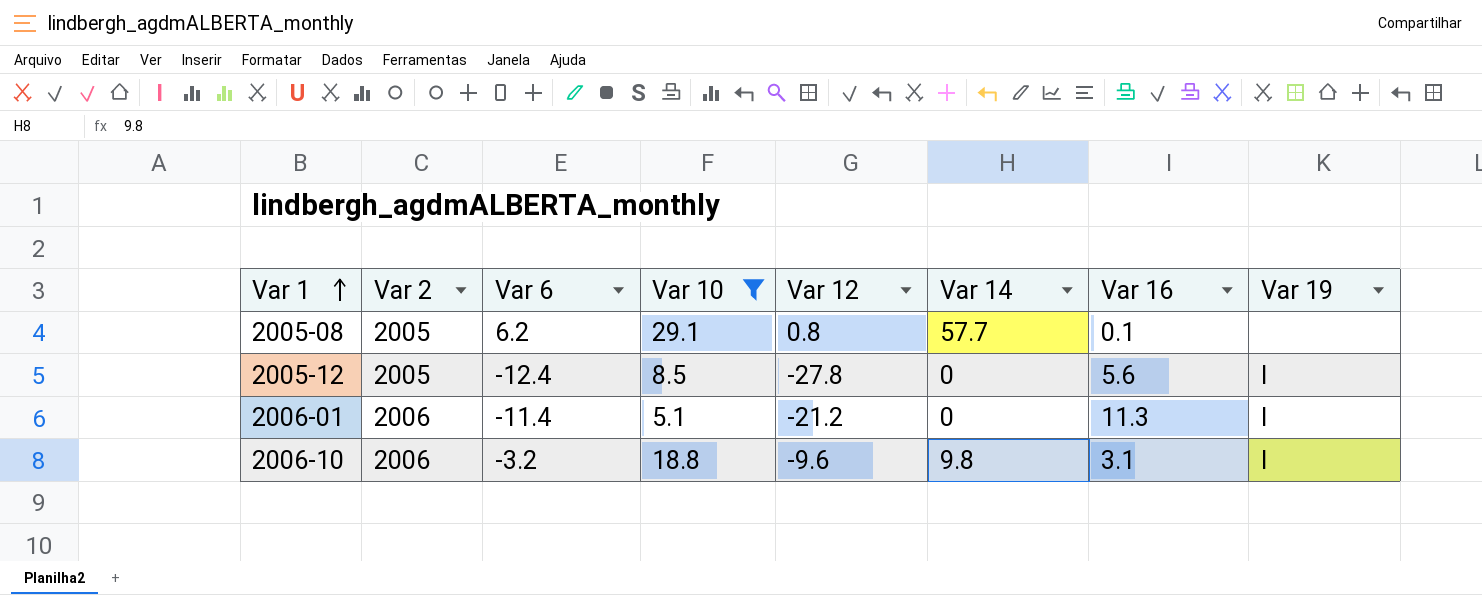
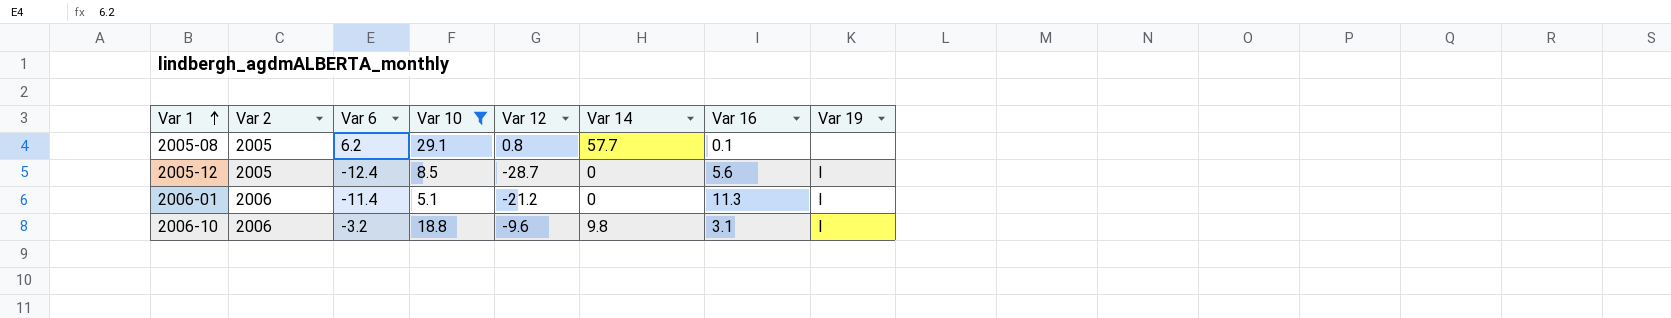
2005-12 | Var 12: -27.8 -> -28.7

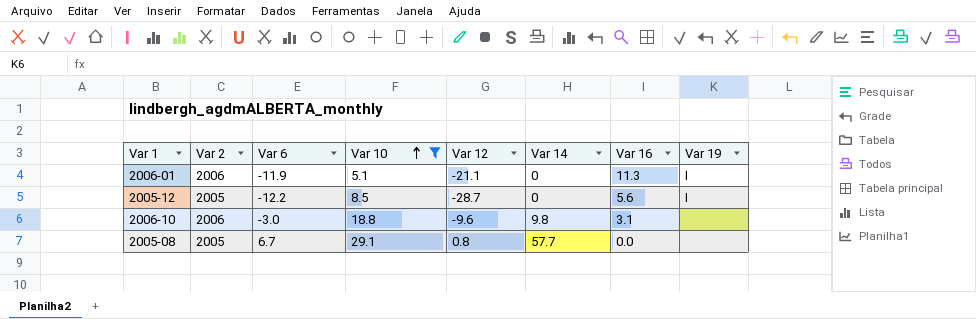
row order: Var 1 ascending -> Var 10 ascending
2006-01 | Var 6: -11.4 -> -11.9
2006-01 | Var 12: -21.2 -> -21.1
2005-12 | Var 6: -12.4 -> -12.2
2006-10 | Var 6: -3.2 -> -3.0
2006-10 | Var 19: I -> none
2005-08 | Var 6: 6.2 -> 6.7
2005-08 | Var 16: 0.1 -> 0.0

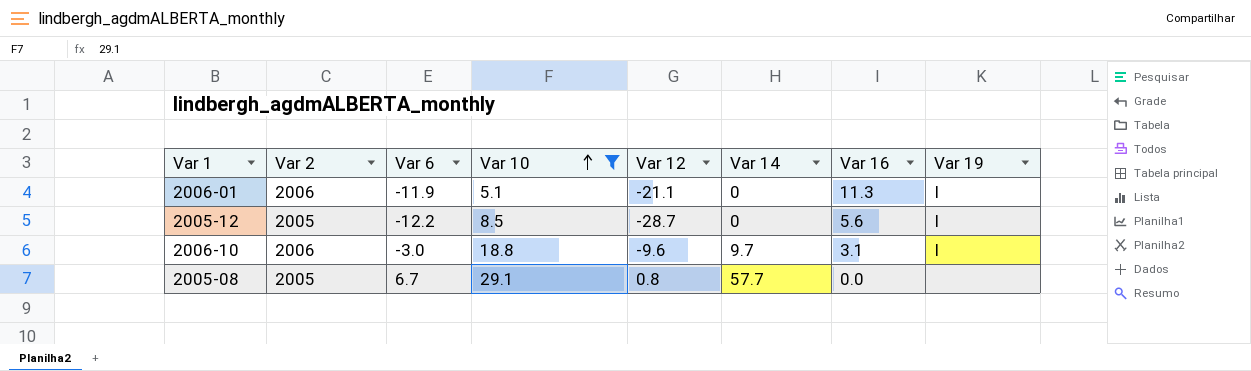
2006-10 | Var 14: 9.8 -> 9.7
2006-10 | Var 19: none -> I

